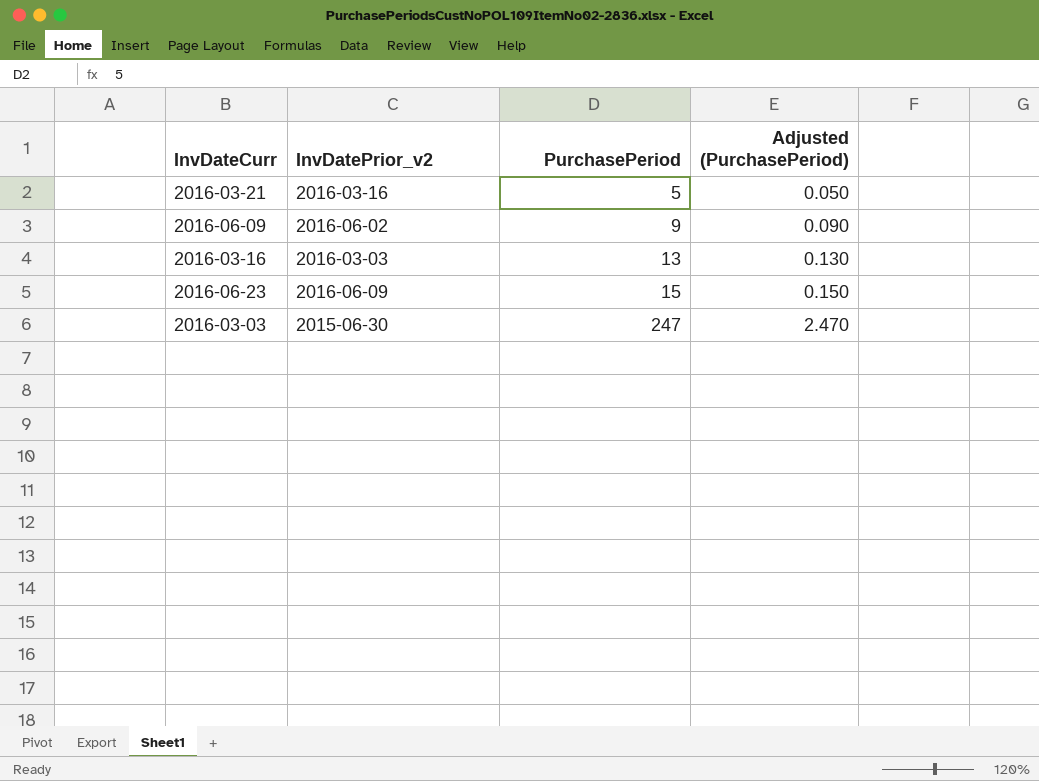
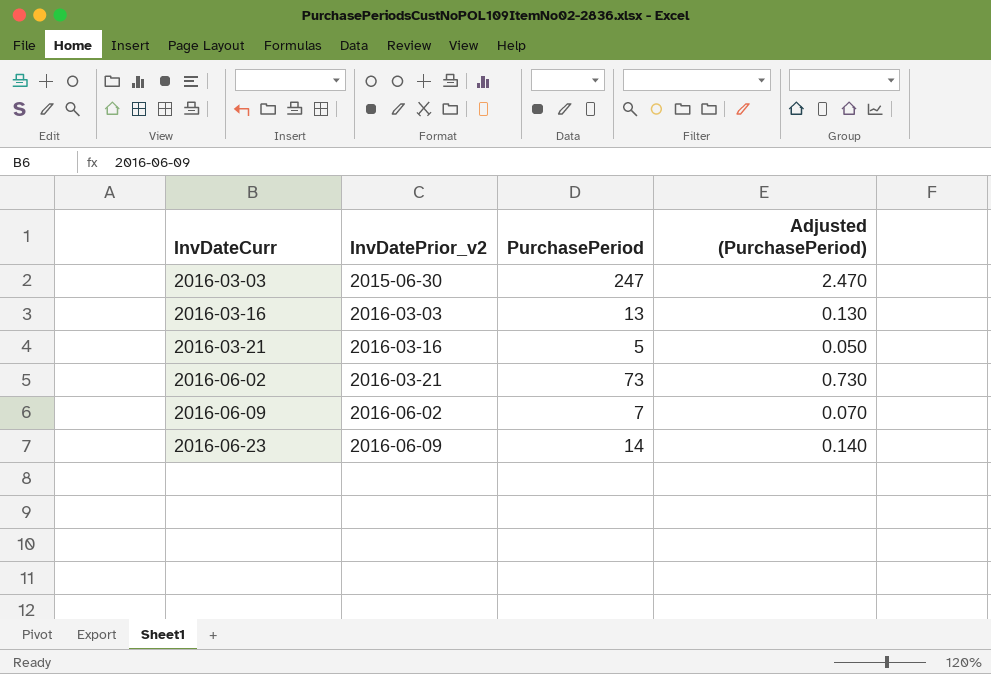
row order: PurchasePeriod ascending -> InvDateCurr ascending
row 2016-06-02: none -> 2016-03-21 | 73 | 0.730
2016-06-09 | PurchasePeriod: 9 -> 7
2016-06-09 | Adjusted (PurchasePeriod): 0.090 -> 0.070
2016-06-23 | PurchasePeriod: 15 -> 14
2016-06-23 | Adjusted (PurchasePeriod): 0.150 -> 0.140

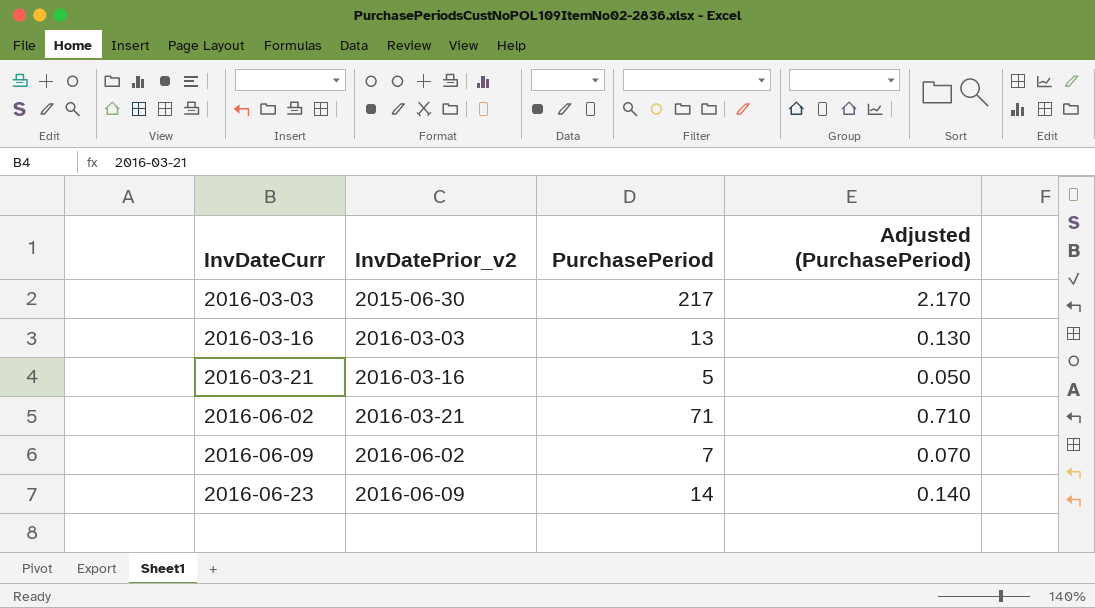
2016-03-03 | PurchasePeriod: 247 -> 217
2016-03-03 | Adjusted (PurchasePeriod): 2.470 -> 2.170
2016-06-02 | PurchasePeriod: 73 -> 71
2016-06-02 | Adjusted (PurchasePeriod): 0.730 -> 0.710

